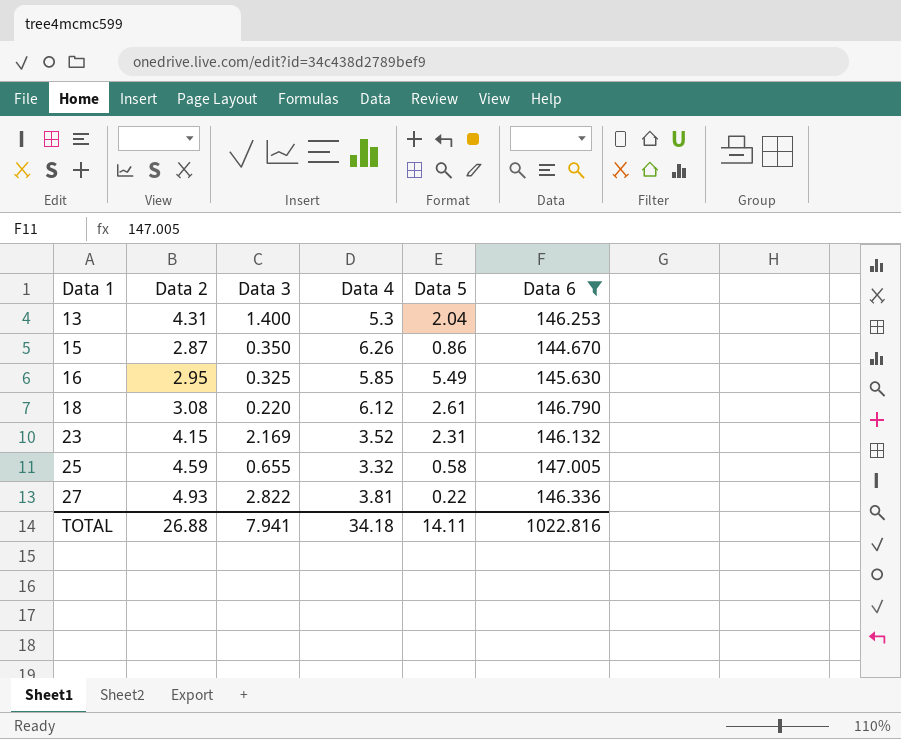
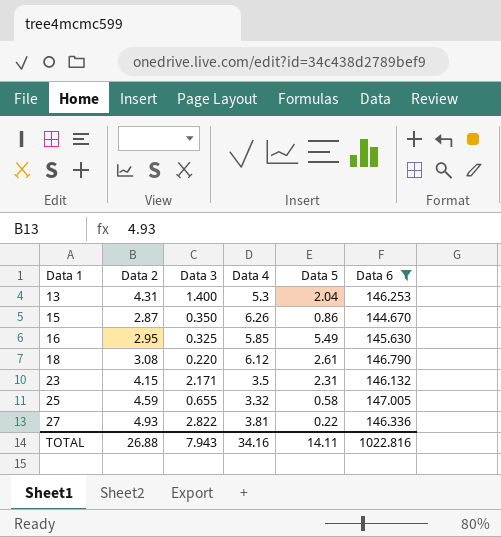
23 | Data 3: 2.169 -> 2.171
23 | Data 4: 3.52 -> 3.5
TOTAL | Data 3: 7.941 -> 7.943
TOTAL | Data 4: 34.18 -> 34.16

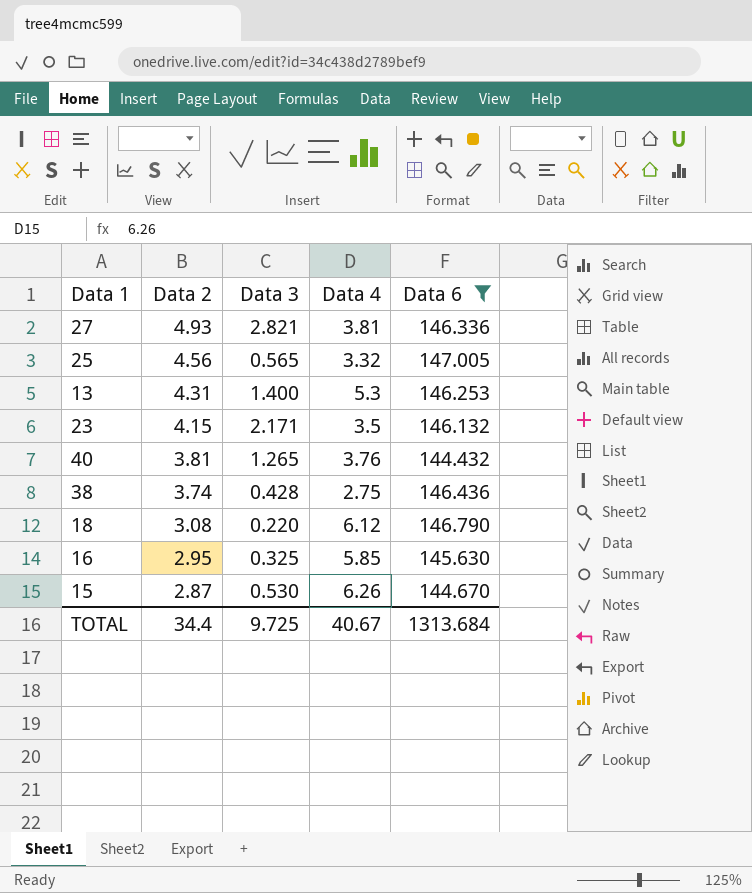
row order: Data 1 ascending -> Data 2 descending
column Data 5 | position: 5 -> none
27 | Data 3: 2.822 -> 2.821
25 | Data 2: 4.59 -> 4.56
25 | Data 3: 0.655 -> 0.565
row 40: none -> 3.81 | 1.265 | 3.76 | 144.432
row 38: none -> 3.74 | 0.428 | 2.75 | 146.436
15 | Data 3: 0.350 -> 0.530
TOTAL | Data 2: 26.88 -> 34.4
TOTAL | Data 3: 7.943 -> 9.725
TOTAL | Data 4: 34.16 -> 40.67
TOTAL | Data 6: 1022.816 -> 1313.684

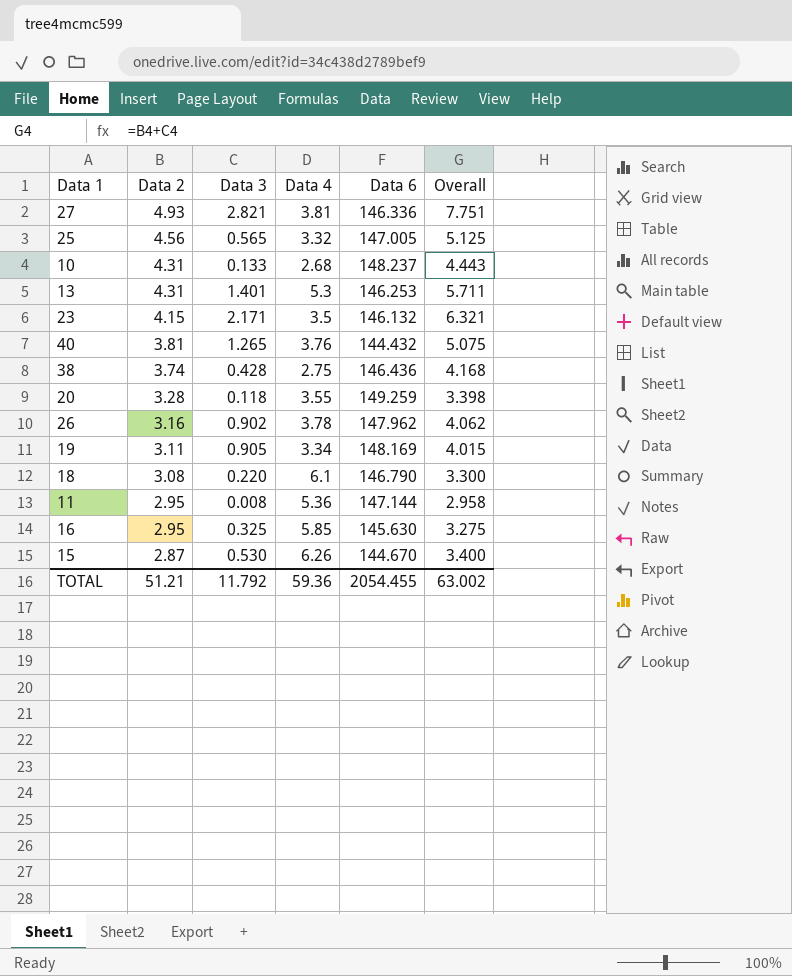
filter: Data 6 <= 147.005 -> none
column Overall | formula: none -> [Data 2] + [Data 3]
13 | Data 3: 1.400 -> 1.401
18 | Data 4: 6.12 -> 6.1
TOTAL | Data 2: 34.4 -> 51.21
TOTAL | Data 3: 9.725 -> 11.792
TOTAL | Data 4: 40.67 -> 59.36
TOTAL | Data 6: 1313.684 -> 2054.455

